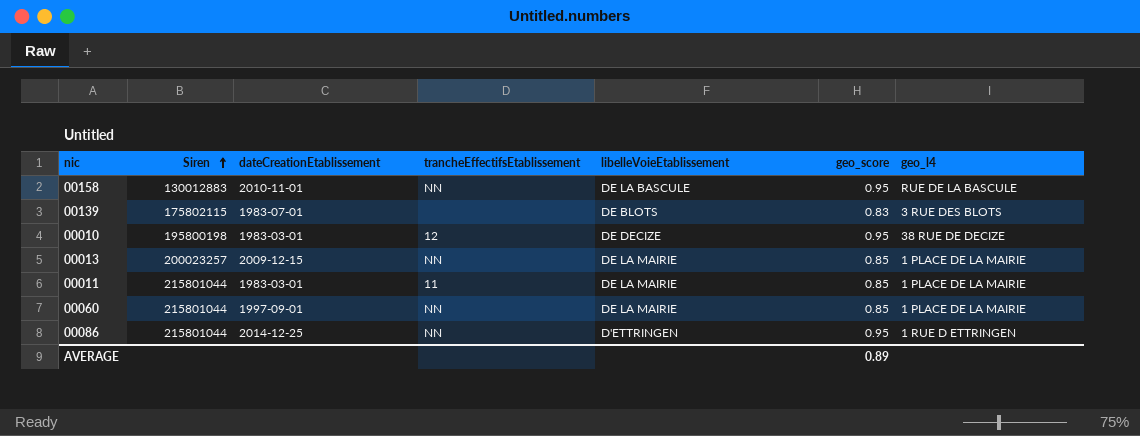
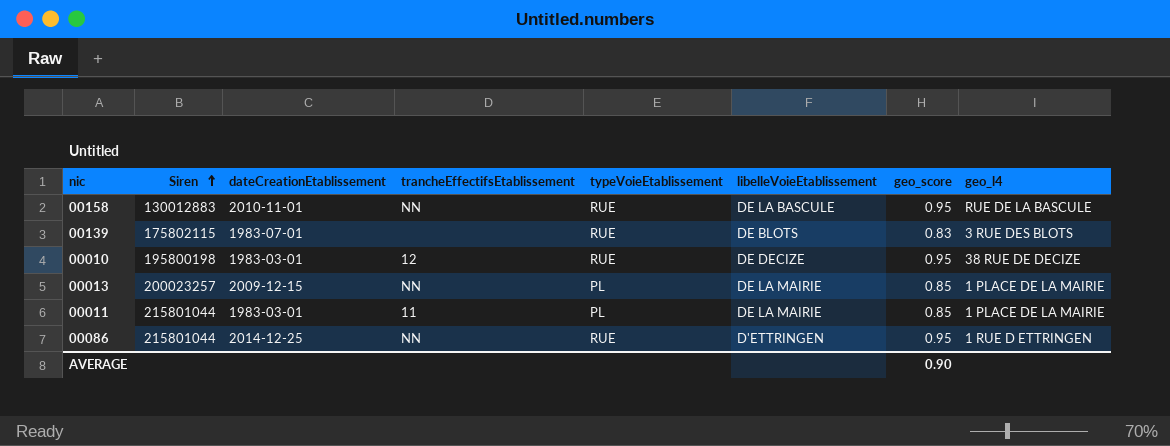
column typeVoieEtablissement | position: none -> 5
row 00060: 215801044 | 1997-09-01 | NN | DE LA MAIRIE | 0.85 | 1 PLACE DE LA MAIRIE -> none
AVERAGE | geo_score: 0.89 -> 0.90

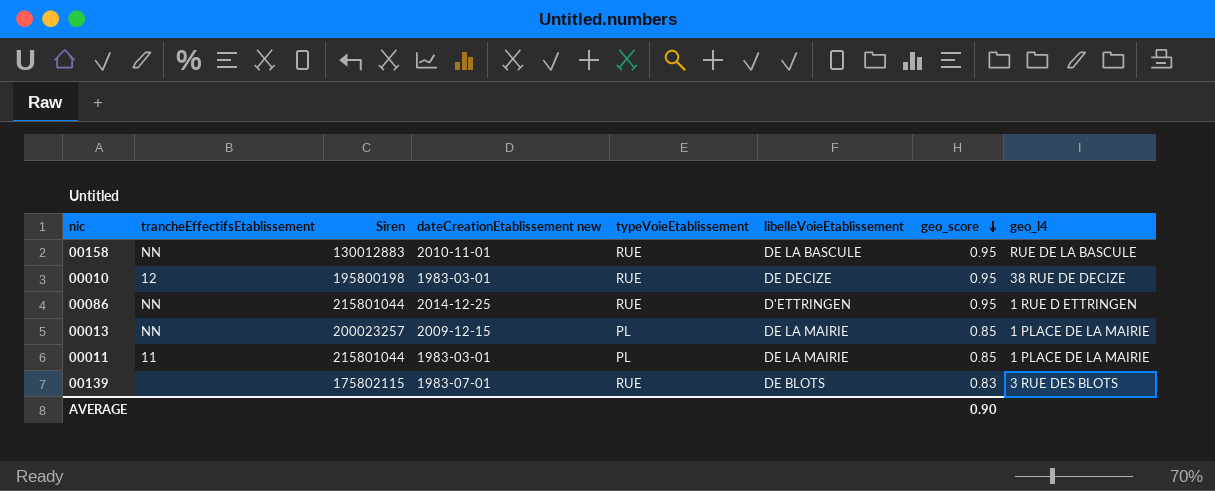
row order: Siren ascending -> geo_score descending
column trancheEffectifsEtablissement | position: 4 -> 2
column name: dateCreationEtablissement -> dateCreationEtablissement new

